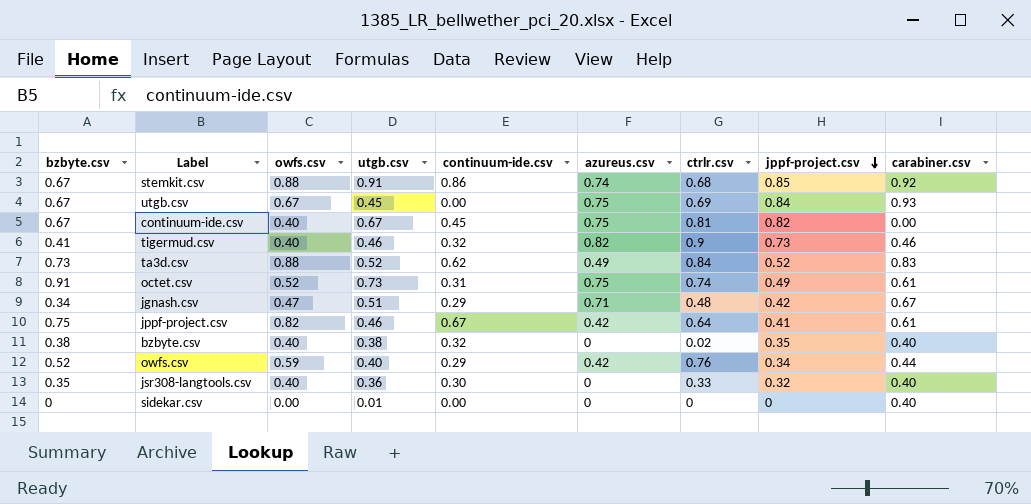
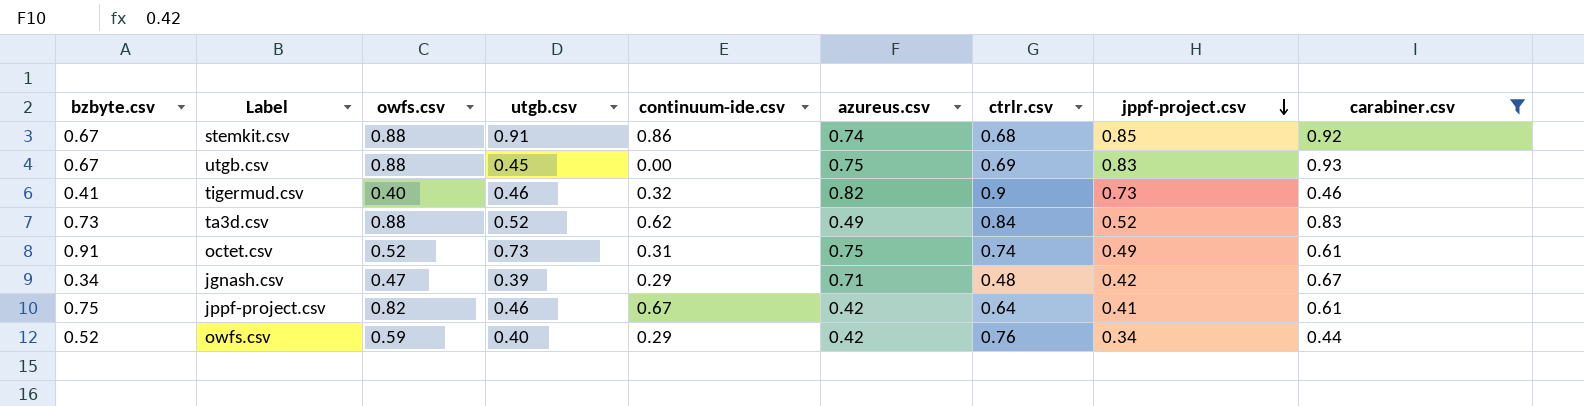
filter: none -> carabiner.csv >= 0.44
utgb.csv | owfs.csv: 0.67 -> 0.88
utgb.csv | jppf-project.csv: 0.84 -> 0.83
jgnash.csv | utgb.csv: 0.51 -> 0.39

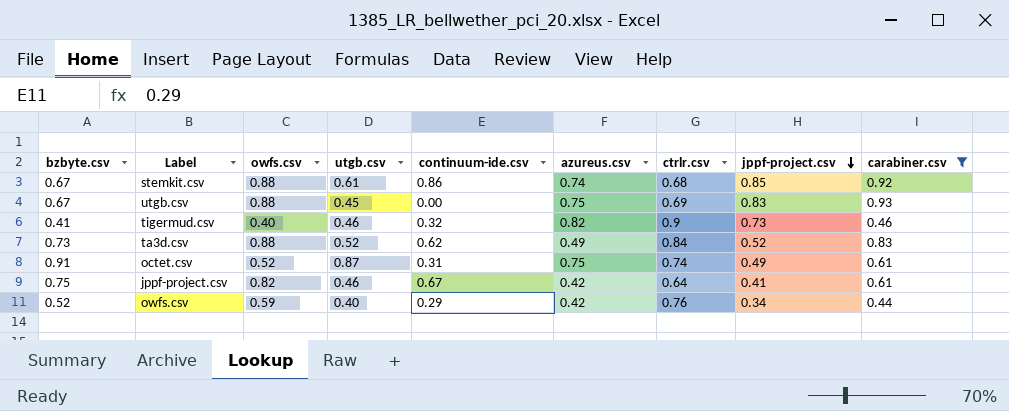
row jgnash.csv: 0.34 | 0.47 | 0.39 | 0.29 | 0.71 | 0.48 | 0.42 | 0.67 -> none
stemkit.csv | utgb.csv: 0.91 -> 0.61
octet.csv | utgb.csv: 0.73 -> 0.87

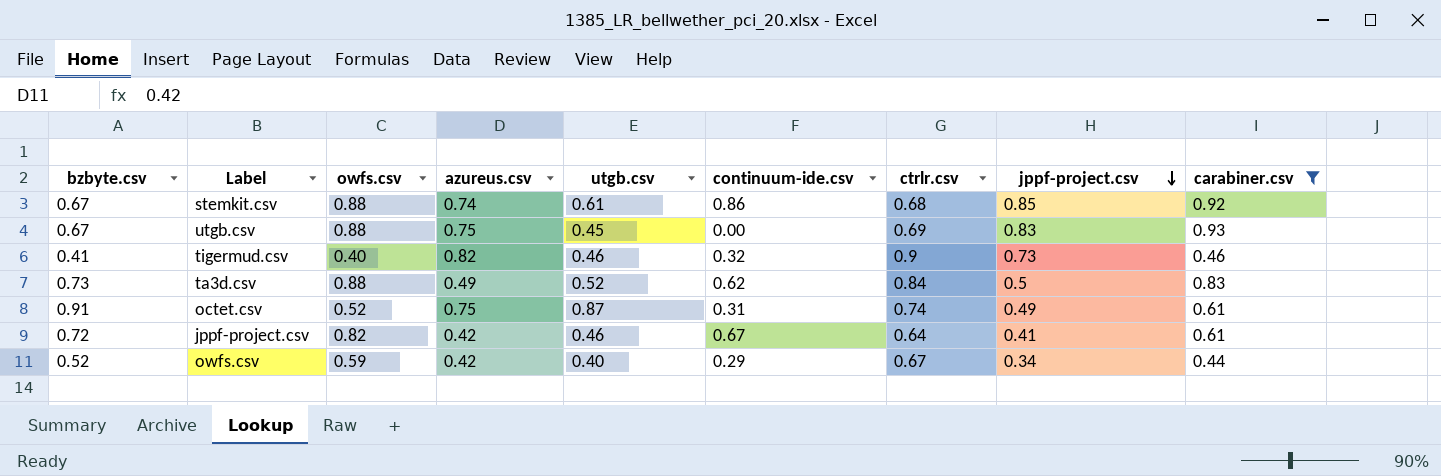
column azureus.csv | position: 6 -> 4
ta3d.csv | jppf-project.csv: 0.52 -> 0.5
jppf-project.csv | bzbyte.csv: 0.75 -> 0.72
owfs.csv | ctrlr.csv: 0.76 -> 0.67

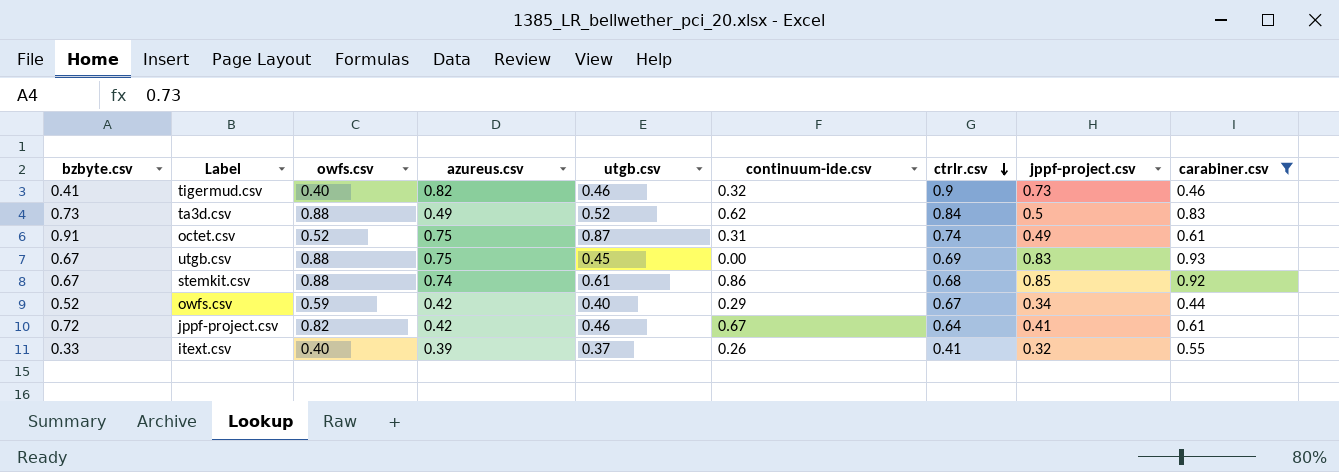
row order: jppf-project.csv descending -> ctrlr.csv descending
row itext.csv: none -> 0.33 | 0.40 | 0.39 | 0.37 | 0.26 | 0.41 | 0.32 | 0.55

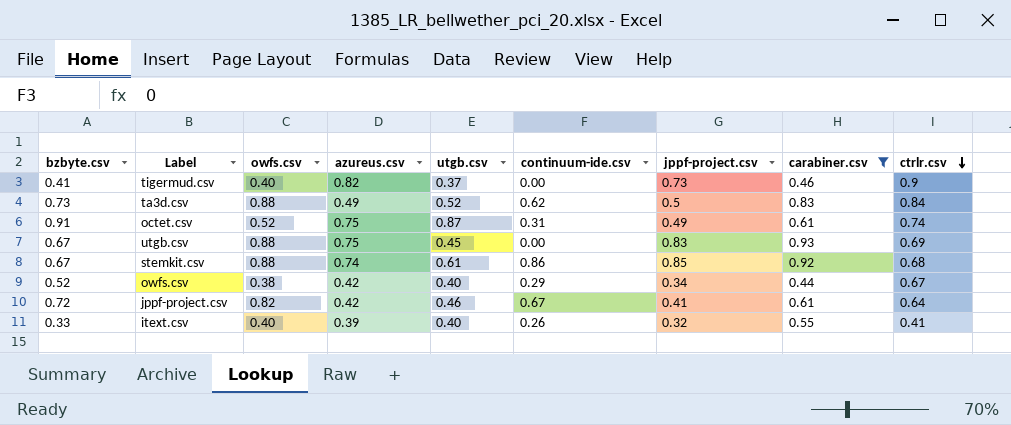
column ctrlr.csv | position: 7 -> 9
tigermud.csv | utgb.csv: 0.46 -> 0.37
tigermud.csv | continuum-ide.csv: 0.32 -> 0.00
owfs.csv | owfs.csv: 0.59 -> 0.38
itext.csv | utgb.csv: 0.37 -> 0.40

